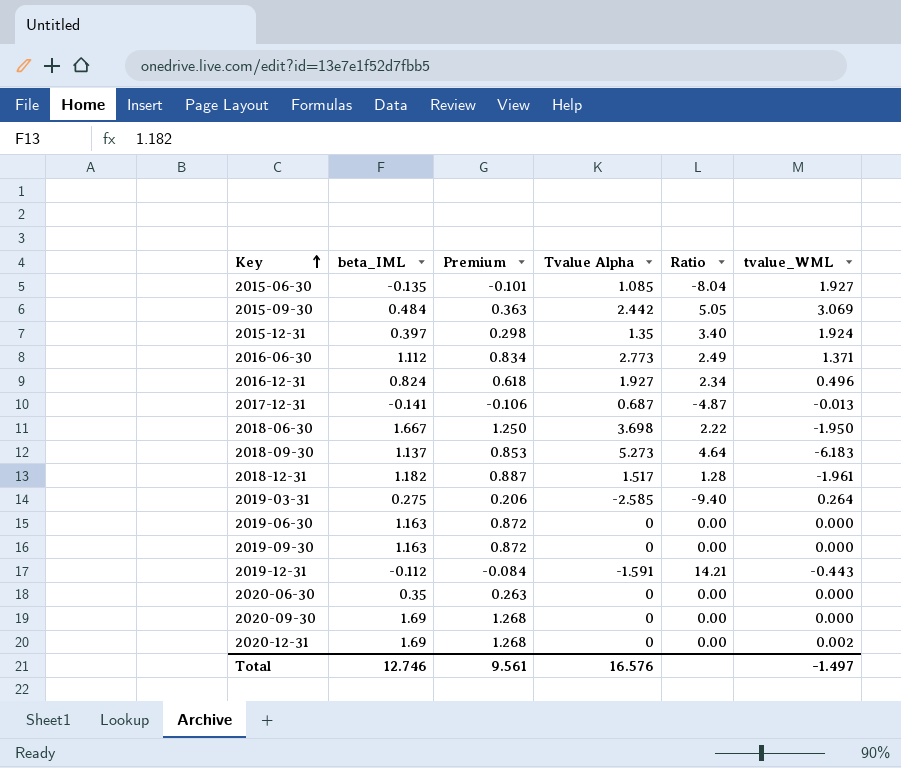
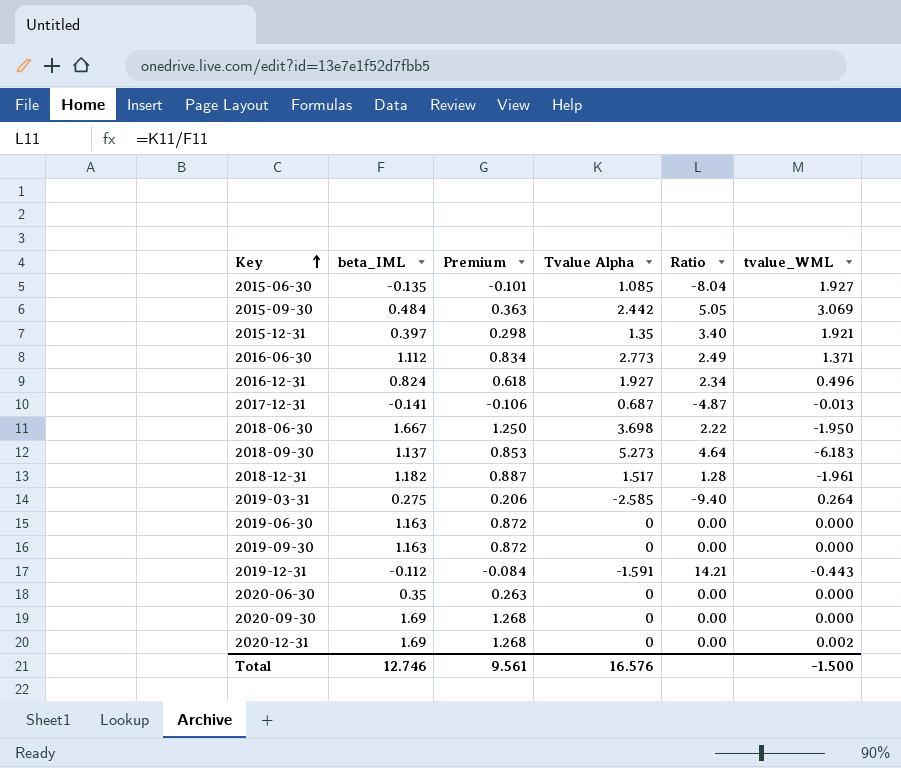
2015-12-31 | tvalue_WML: 1.924 -> 1.921
Total | tvalue_WML: -1.497 -> -1.500

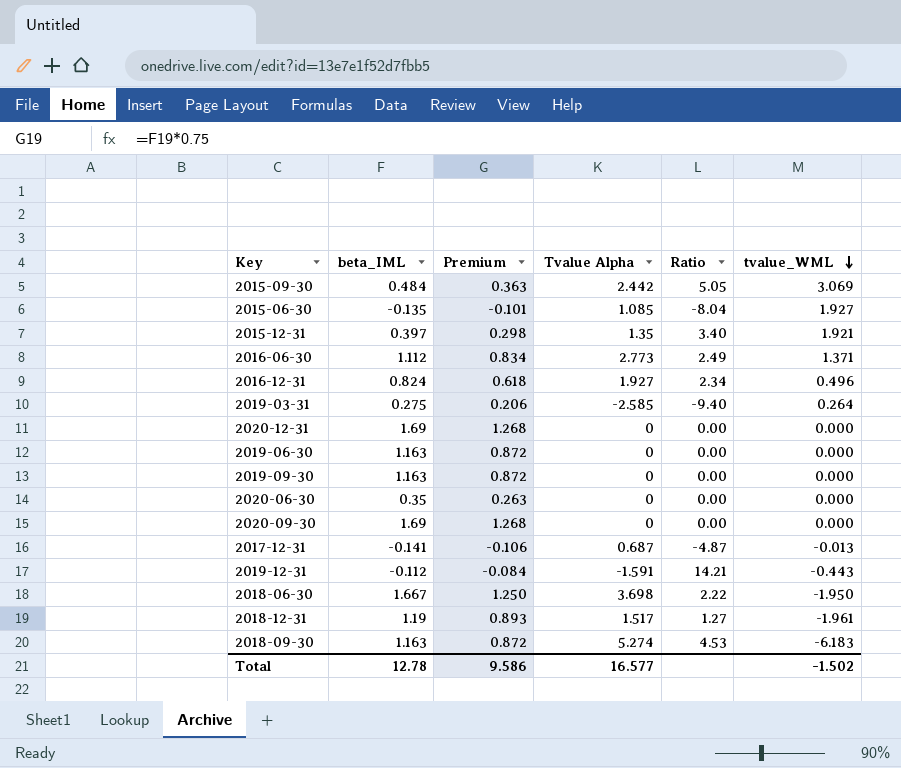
row order: Key ascending -> tvalue_WML descending
2020-12-31 | tvalue_WML: 0.002 -> 0.000
2018-12-31 | beta_IML: 1.182 -> 1.19
2018-12-31 | Premium: 0.887 -> 0.893
2018-12-31 | Ratio: 1.28 -> 1.27
2018-09-30 | beta_IML: 1.137 -> 1.163
2018-09-30 | Premium: 0.853 -> 0.872
2018-09-30 | Tvalue Alpha: 5.273 -> 5.274
2018-09-30 | Ratio: 4.64 -> 4.53
Total | beta_IML: 12.746 -> 12.78
Total | Premium: 9.561 -> 9.586
Total | Tvalue Alpha: 16.576 -> 16.577
Total | tvalue_WML: -1.500 -> -1.502

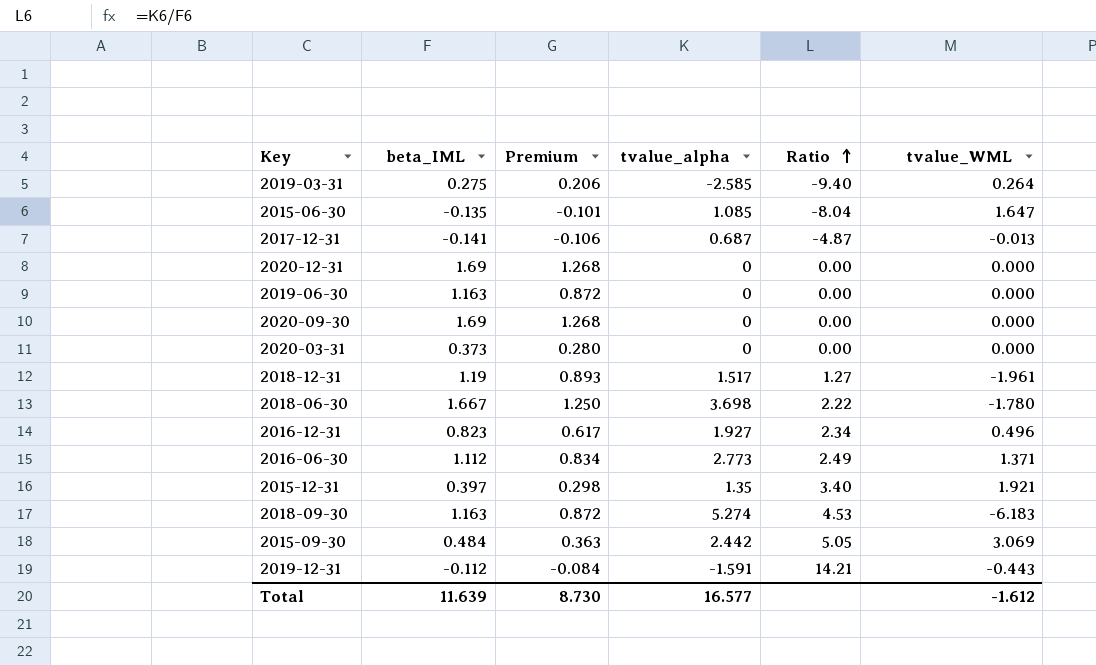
row order: tvalue_WML descending -> Ratio ascending
column name: Tvalue Alpha -> tvalue_alpha
row 2019-09-30: 1.163 | 0.872 | 0 | 0.00 | 0.000 -> none
row 2020-06-30: 0.35 | 0.263 | 0 | 0.00 | 0.000 -> none
2015-06-30 | tvalue_WML: 1.927 -> 1.647
row 2020-03-31: none -> 0.373 | 0.280 | 0 | 0.00 | 0.000
2018-06-30 | tvalue_WML: -1.950 -> -1.780
2016-12-31 | beta_IML: 0.824 -> 0.823
2016-12-31 | Premium: 0.618 -> 0.617
Total | beta_IML: 12.78 -> 11.639
Total | Premium: 9.586 -> 8.730
Total | tvalue_WML: -1.502 -> -1.612

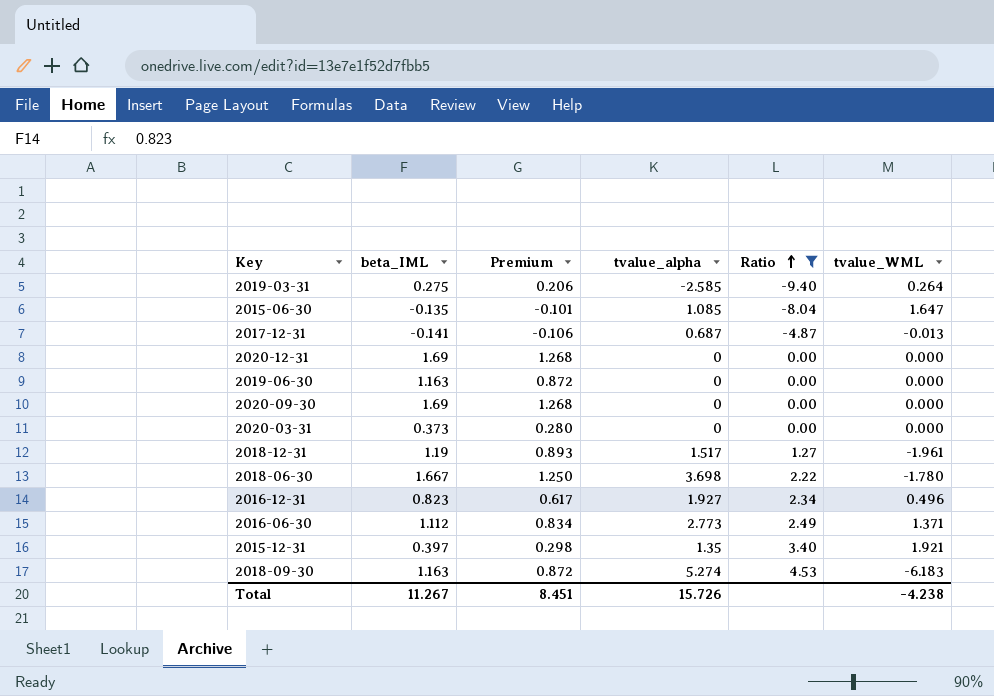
filter: none -> Ratio <= 4.53
Total | beta_IML: 11.639 -> 11.267
Total | Premium: 8.730 -> 8.451
Total | tvalue_alpha: 16.577 -> 15.726
Total | tvalue_WML: -1.612 -> -4.238

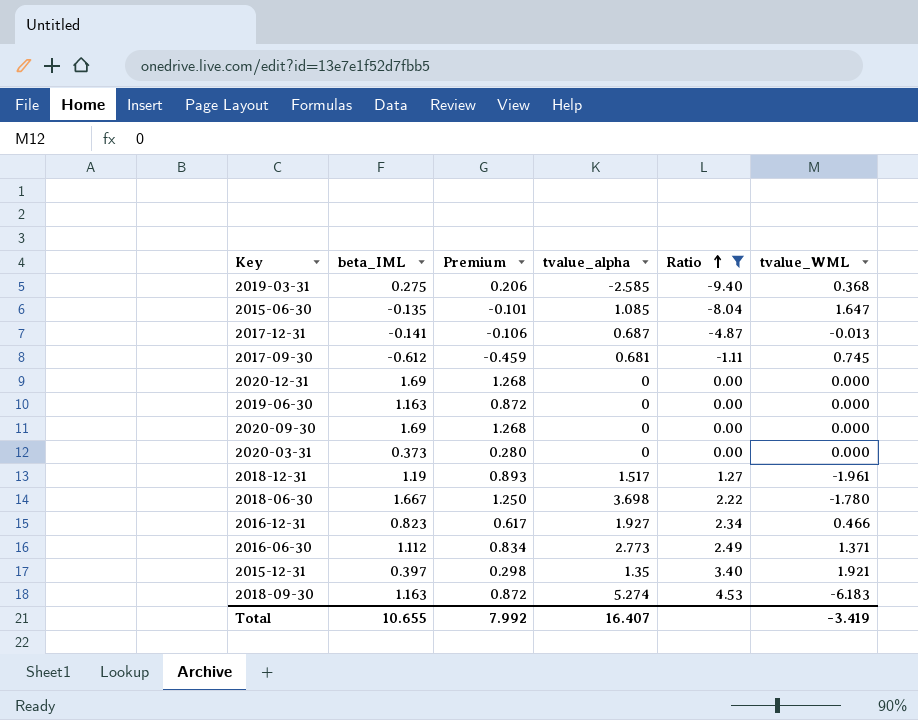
2019-03-31 | tvalue_WML: 0.264 -> 0.368
row 2017-09-30: none -> -0.612 | -0.459 | 0.681 | -1.11 | 0.745
2016-12-31 | tvalue_WML: 0.496 -> 0.466
Total | beta_IML: 11.267 -> 10.655
Total | Premium: 8.451 -> 7.992
Total | tvalue_alpha: 15.726 -> 16.407
Total | tvalue_WML: -4.238 -> -3.419

